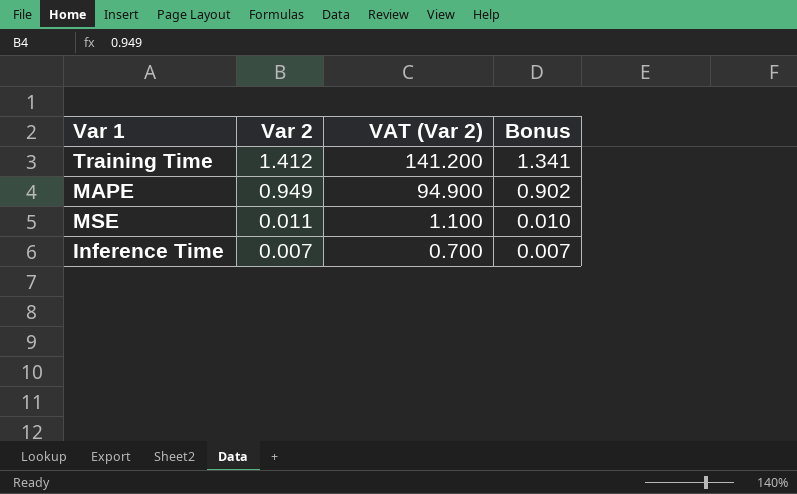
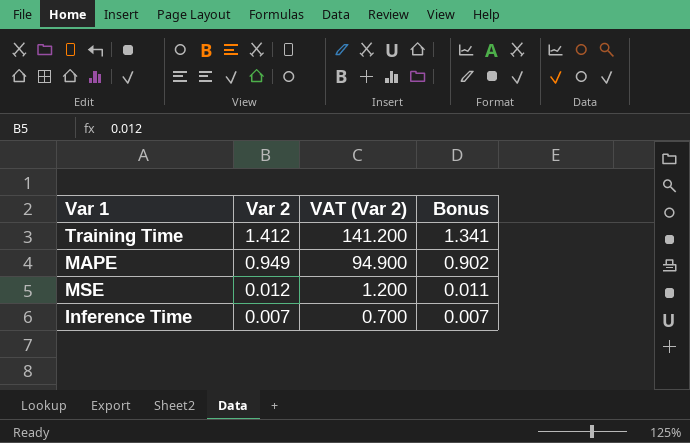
MSE | Var 2: 0.011 -> 0.012
MSE | VAT (Var 2): 1.100 -> 1.200
MSE | Bonus: 0.010 -> 0.011

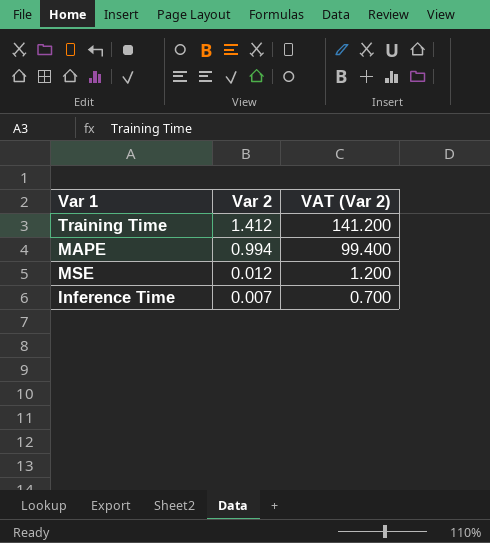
column Bonus | formula: [Var 2] * 0.95 -> none
MAPE | Var 2: 0.949 -> 0.994
MAPE | VAT (Var 2): 94.900 -> 99.400

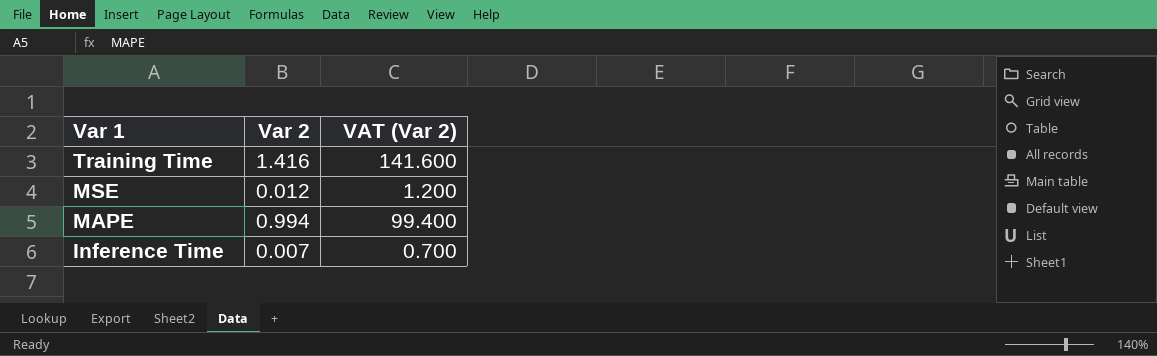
row order: Var 2 descending -> Var 1 descending
Training Time | Var 2: 1.412 -> 1.416
Training Time | VAT (Var 2): 141.200 -> 141.600

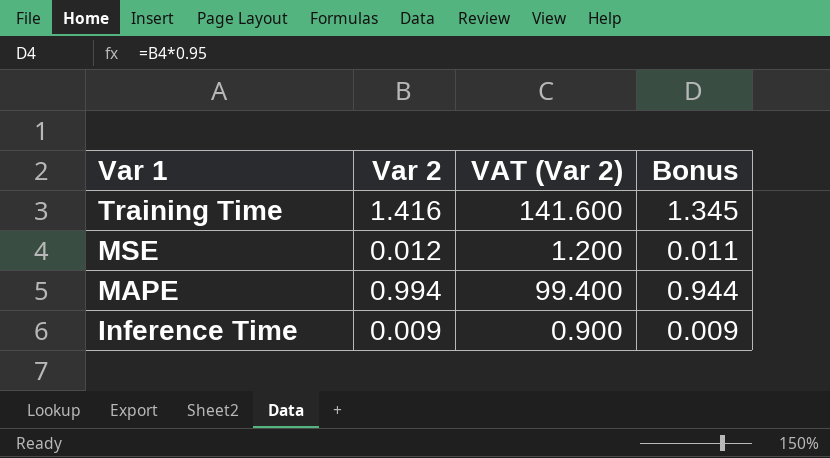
column Bonus | formula: none -> [Var 2] * 0.95
Inference Time | Var 2: 0.007 -> 0.009
Inference Time | VAT (Var 2): 0.700 -> 0.900

